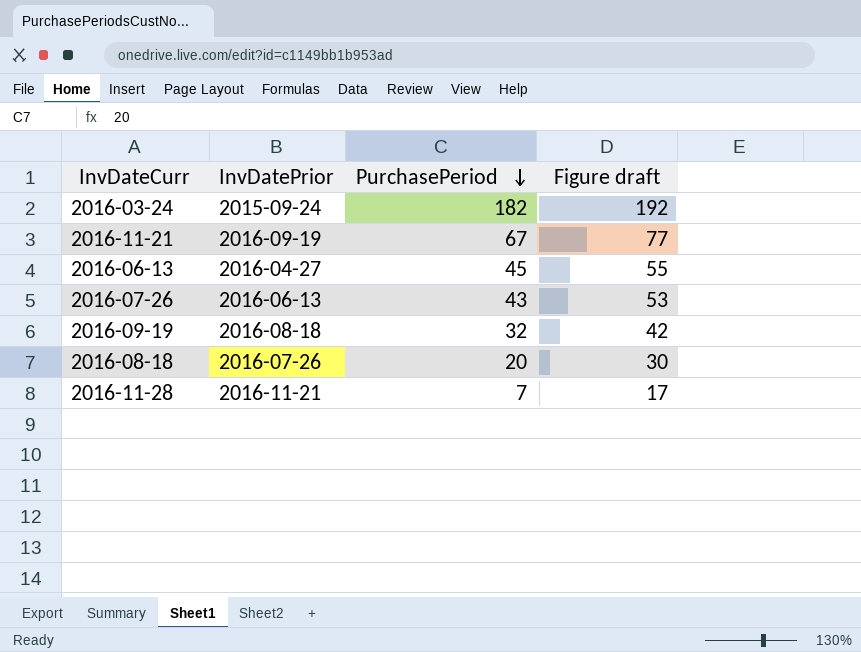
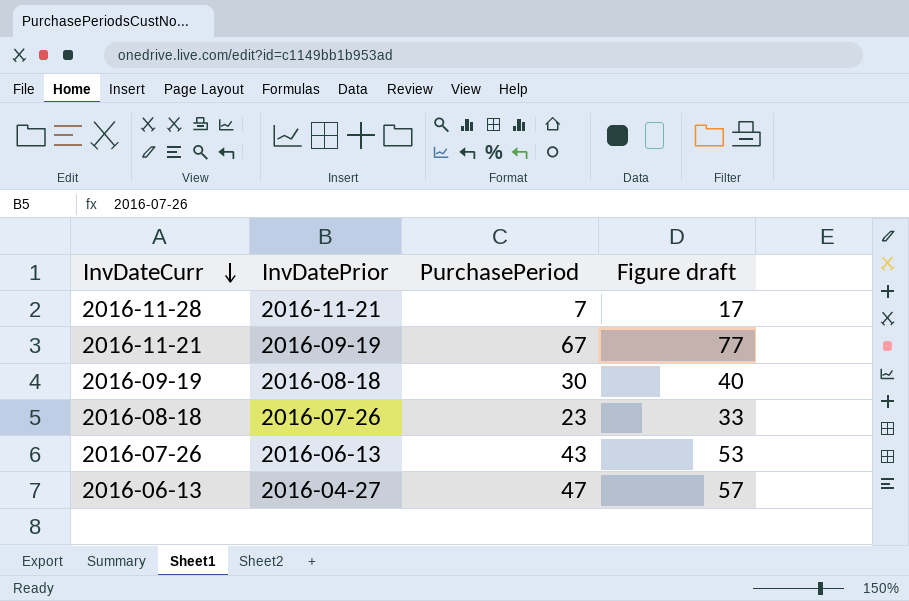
row order: PurchasePeriod descending -> InvDateCurr descending
row 2016-03-24: 2015-09-24 | 182 | 192 -> none
2016-09-19 | PurchasePeriod: 32 -> 30
2016-09-19 | Figure draft: 42 -> 40
2016-08-18 | PurchasePeriod: 20 -> 23
2016-08-18 | Figure draft: 30 -> 33
2016-06-13 | PurchasePeriod: 45 -> 47
2016-06-13 | Figure draft: 55 -> 57

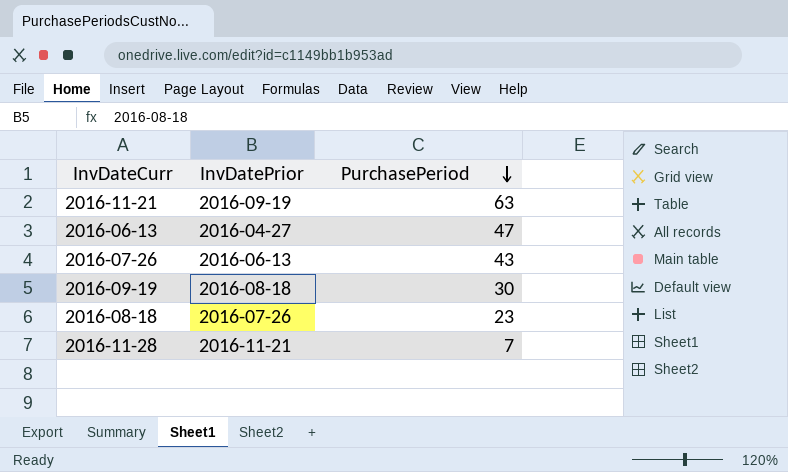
row order: InvDateCurr descending -> PurchasePeriod descending
column Figure draft | formula: [PurchasePeriod] + 10 -> none
2016-11-21 | PurchasePeriod: 67 -> 63

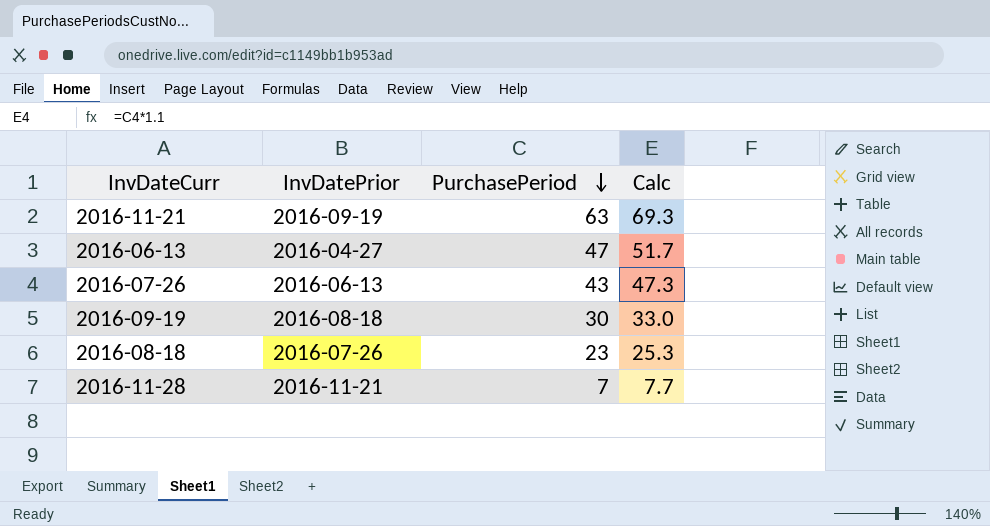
column Calc | formula: none -> [PurchasePeriod] * 1.1

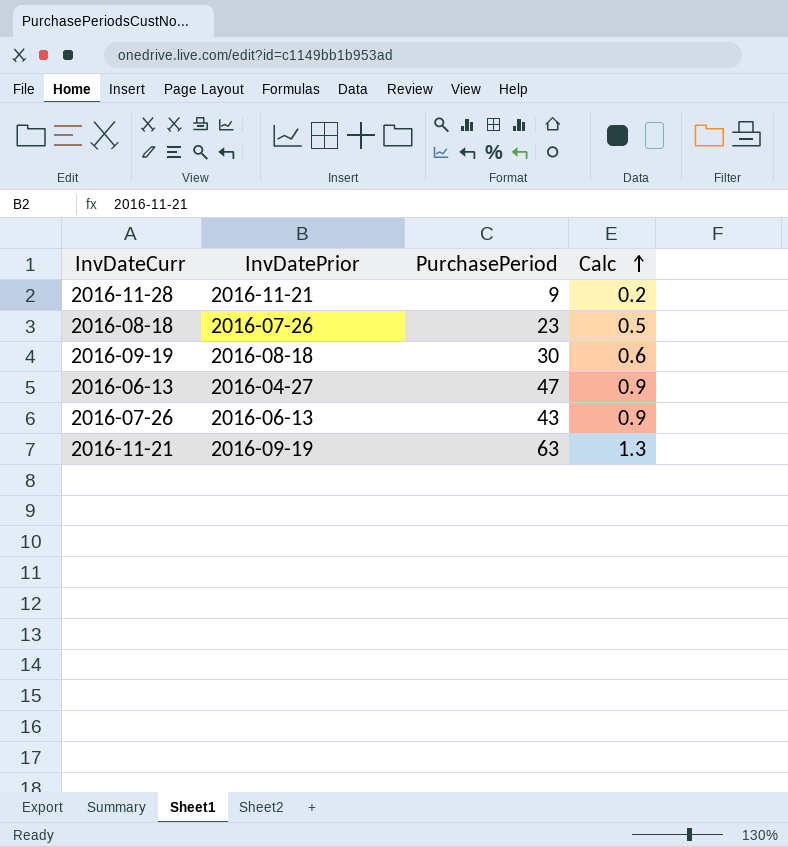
row order: PurchasePeriod descending -> Calc ascending
column Calc | formula: [PurchasePeriod] * 1.1 -> [PurchasePeriod] * 0.02
2016-11-28 | PurchasePeriod: 7 -> 9

